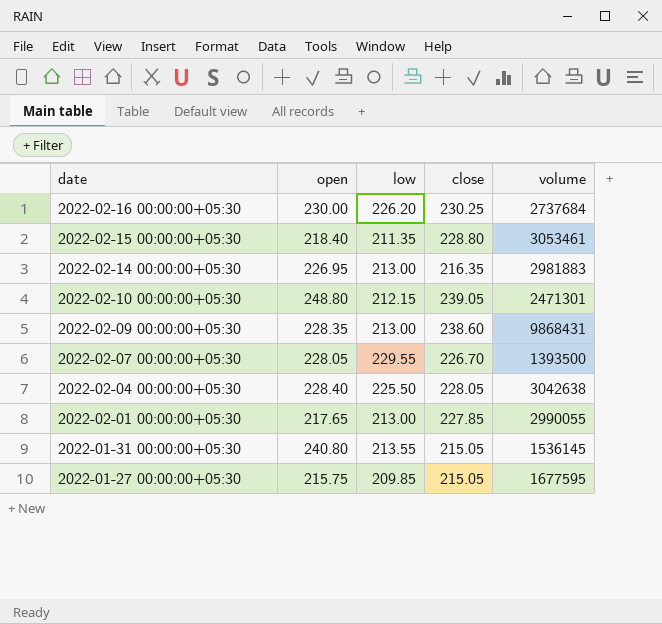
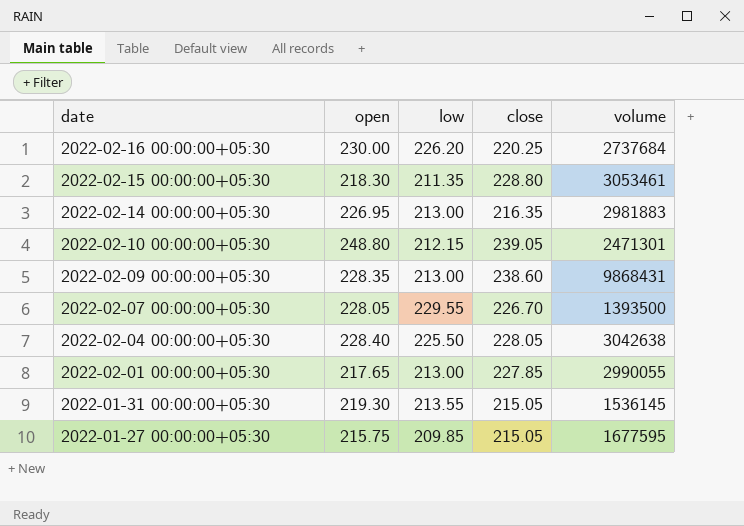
2022-02-16 00:00:00+05:30 | close: 230.25 -> 220.25
2022-02-15 00:00:00+05:30 | open: 218.40 -> 218.30
2022-01-31 00:00:00+05:30 | open: 240.80 -> 219.30

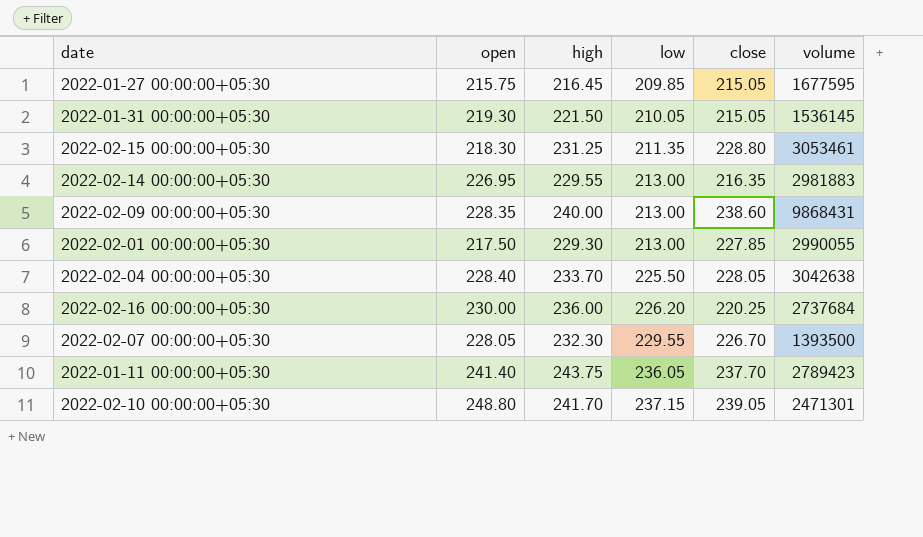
row order: date descending -> low ascending
column high | position: none -> 3
2022-01-31 00:00:00+05:30 | low: 213.55 -> 210.05
2022-02-01 00:00:00+05:30 | open: 217.65 -> 217.50
row 2022-01-11 00:00:00+05:30: none -> 241.40 | 243.75 | 236.05 | 237.70 | 2789423
2022-02-10 00:00:00+05:30 | low: 212.15 -> 237.15

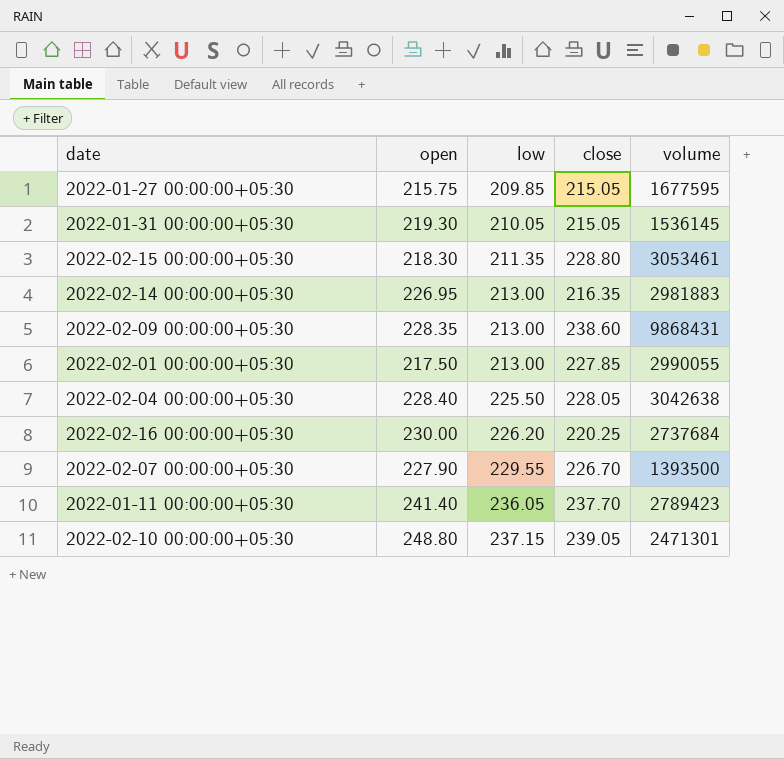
column high | position: 3 -> none
2022-02-07 00:00:00+05:30 | open: 228.05 -> 227.90

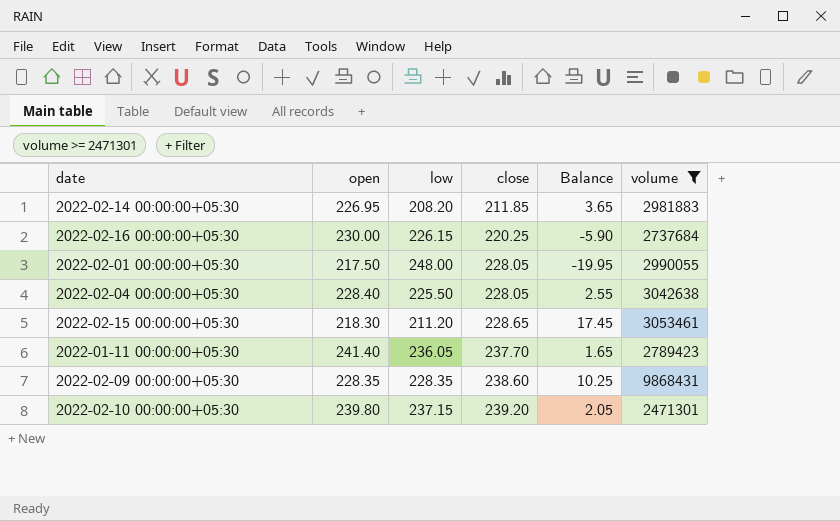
filter: none -> volume >= 2471301
row order: low ascending -> close ascending
column Balance | formula: none -> [close] - [low]
2022-02-14 00:00:00+05:30 | low: 213.00 -> 208.20
2022-02-14 00:00:00+05:30 | close: 216.35 -> 211.85
2022-02-16 00:00:00+05:30 | low: 226.20 -> 226.15
2022-02-01 00:00:00+05:30 | low: 213.00 -> 248.00
2022-02-01 00:00:00+05:30 | close: 227.85 -> 228.05
2022-02-15 00:00:00+05:30 | low: 211.35 -> 211.20
2022-02-15 00:00:00+05:30 | close: 228.80 -> 228.65
2022-02-09 00:00:00+05:30 | low: 213.00 -> 228.35
2022-02-10 00:00:00+05:30 | open: 248.80 -> 239.80
2022-02-10 00:00:00+05:30 | close: 239.05 -> 239.20

